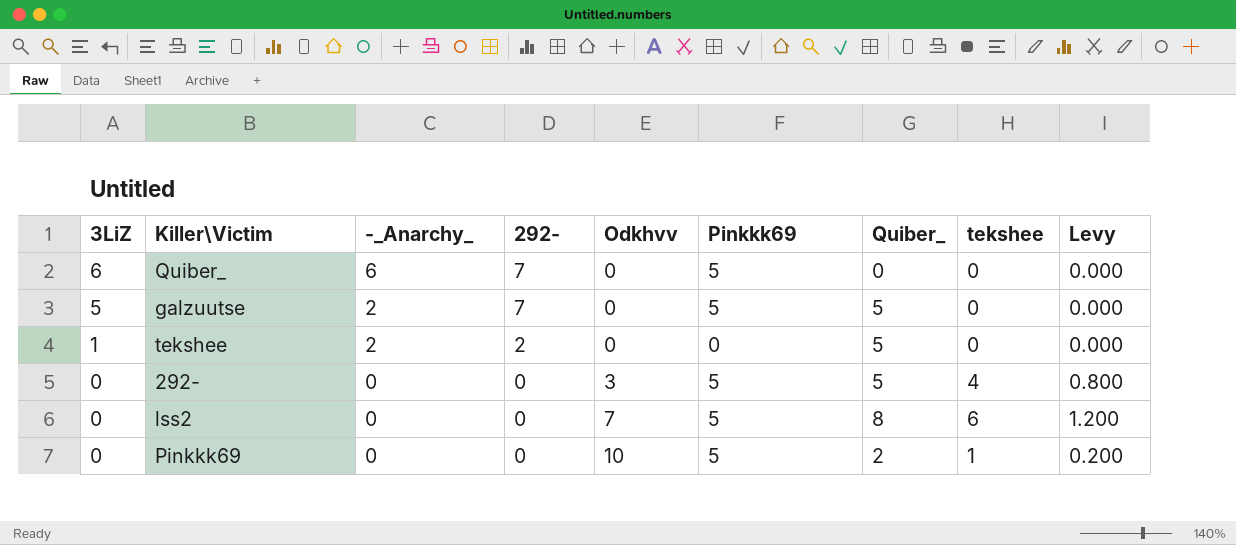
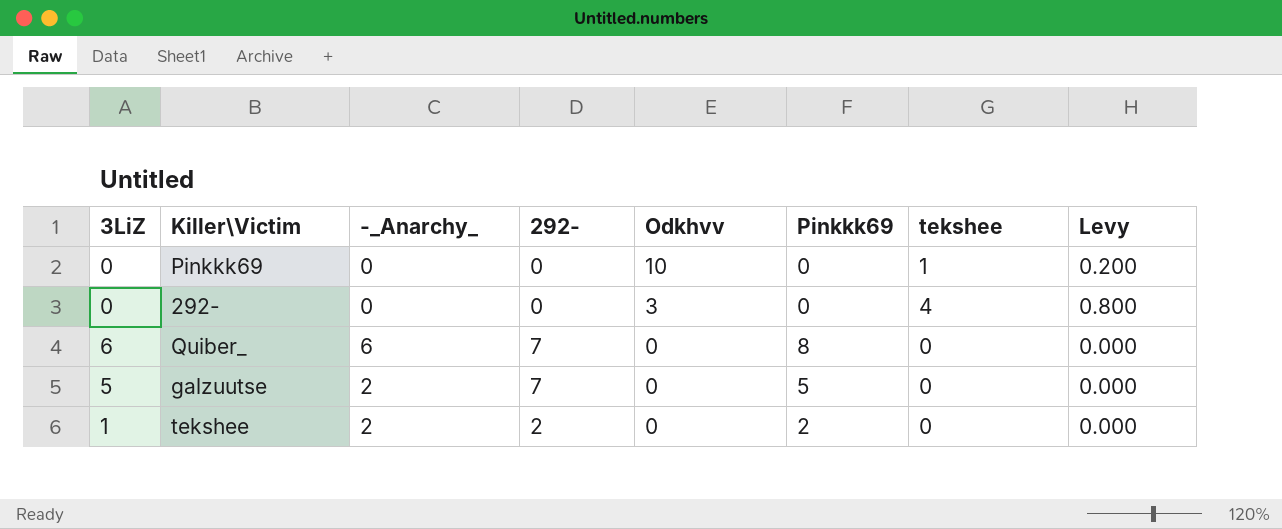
row order: 3LiZ descending -> Odkhvv descending
column Quiber_ | position: 7 -> none
row lss2: 0 | 0 | 0 | 7 | 5 | 8 | 6 | 1.200 -> none
Pinkkk69 | Pinkkk69: 5 -> 0
292- | Pinkkk69: 5 -> 0
Quiber_ | Pinkkk69: 5 -> 8
tekshee | Pinkkk69: 0 -> 2

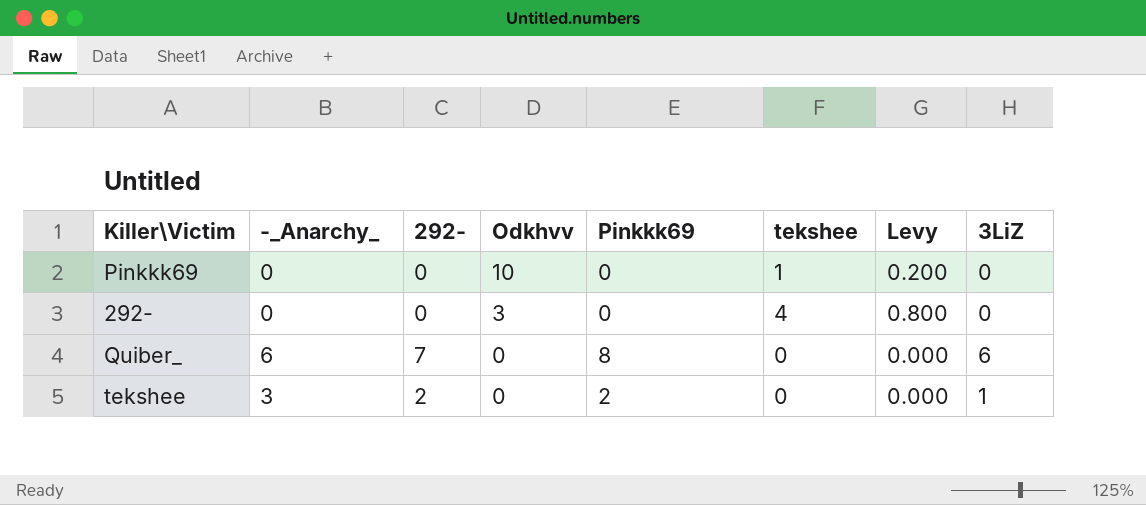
column 3LiZ | position: 1 -> 8
row galzuutse: 5 | 2 | 7 | 0 | 5 | 0 | 0.000 -> none
tekshee | -_Anarchy_: 2 -> 3

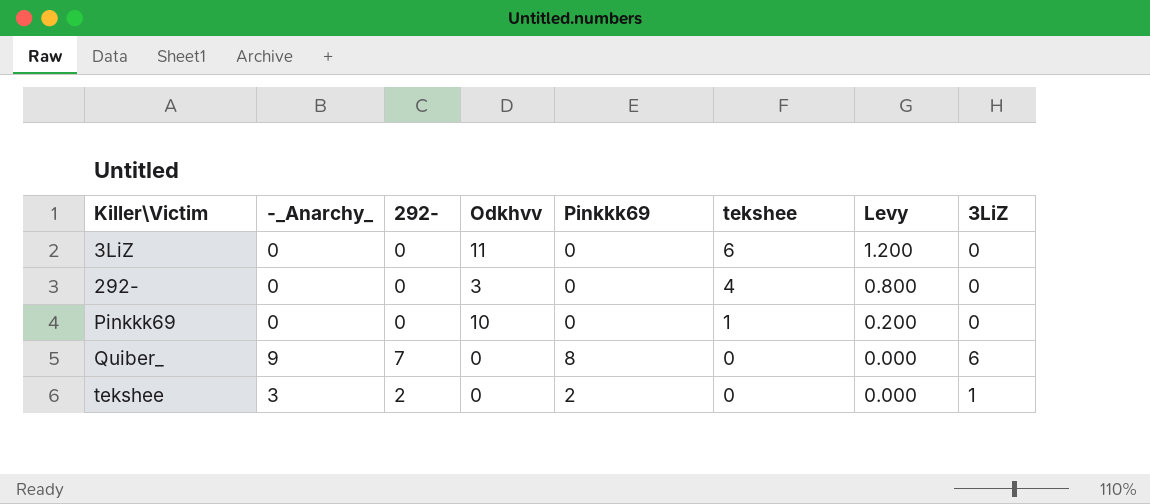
row order: Odkhvv descending -> Killer\Victim ascending
row 3LiZ: none -> 0 | 0 | 11 | 0 | 6 | 1.200 | 0
Quiber_ | -_Anarchy_: 6 -> 9

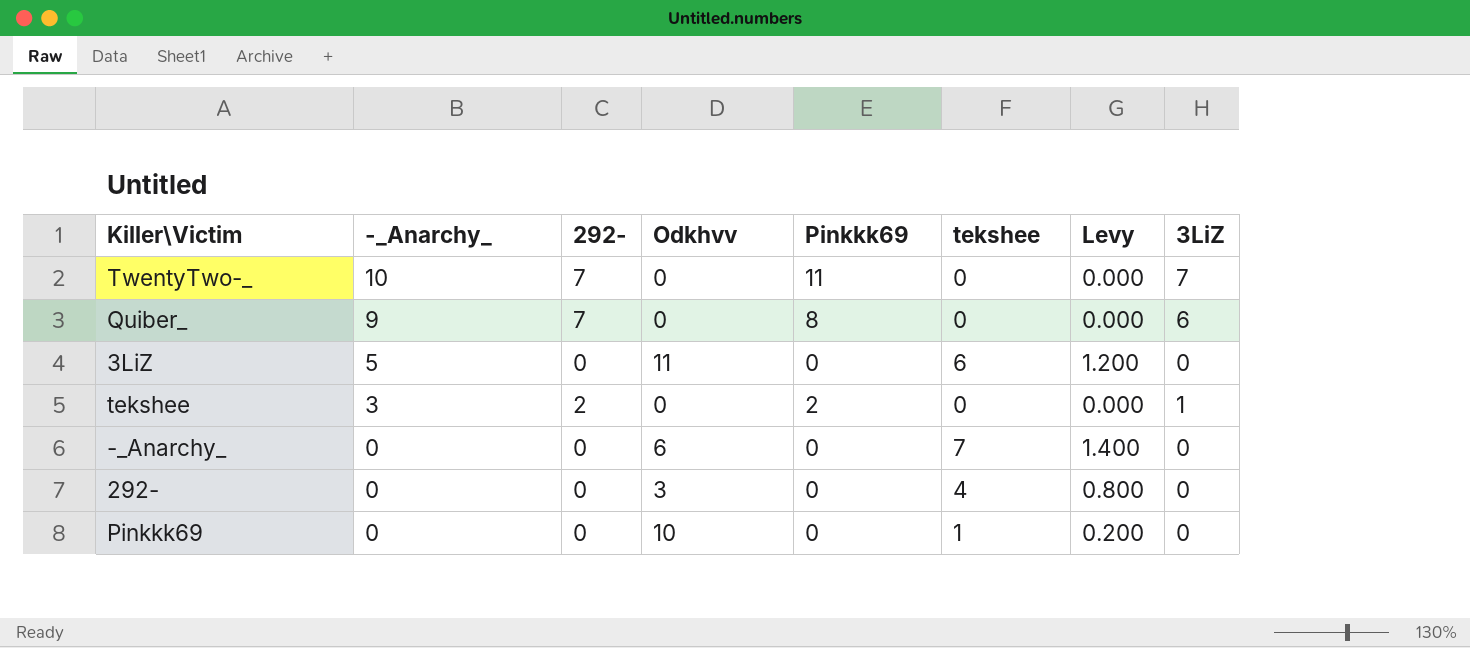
row order: Killer\Victim ascending -> -_Anarchy_ descending
row TwentyTwo-_: none -> 10 | 7 | 0 | 11 | 0 | 0.000 | 7
3LiZ | -_Anarchy_: 0 -> 5
row -_Anarchy_: none -> 0 | 0 | 6 | 0 | 7 | 1.400 | 0

